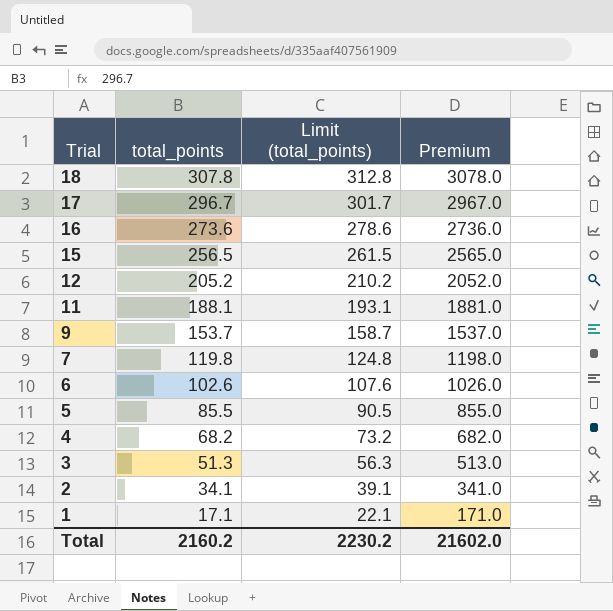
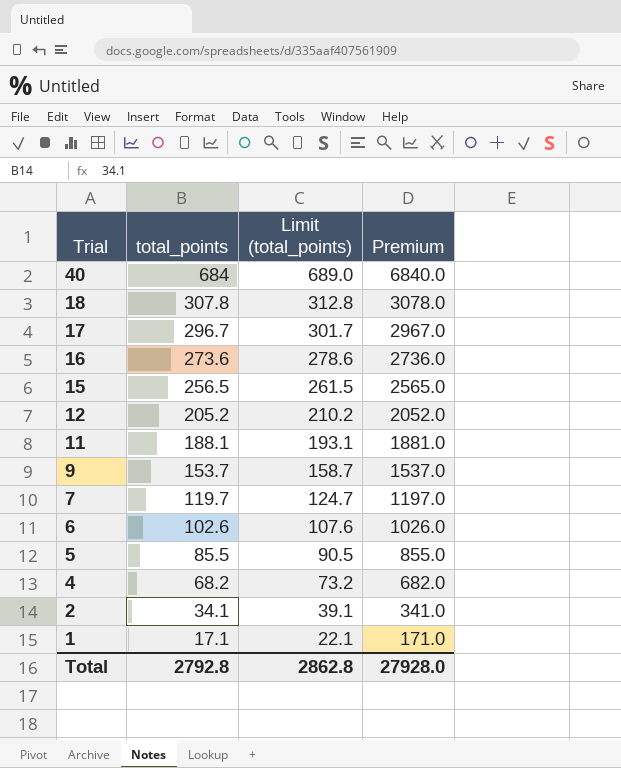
row 3: 51.3 | 56.3 | 513.0 -> none
row 40: none -> 684 | 689.0 | 6840.0
7 | total_points: 119.8 -> 119.7
7 | Limit (total_points): 124.8 -> 124.7
7 | Premium: 1198.0 -> 1197.0
Total | total_points: 2160.2 -> 2792.8
Total | Limit (total_points): 2230.2 -> 2862.8
Total | Premium: 21602.0 -> 27928.0

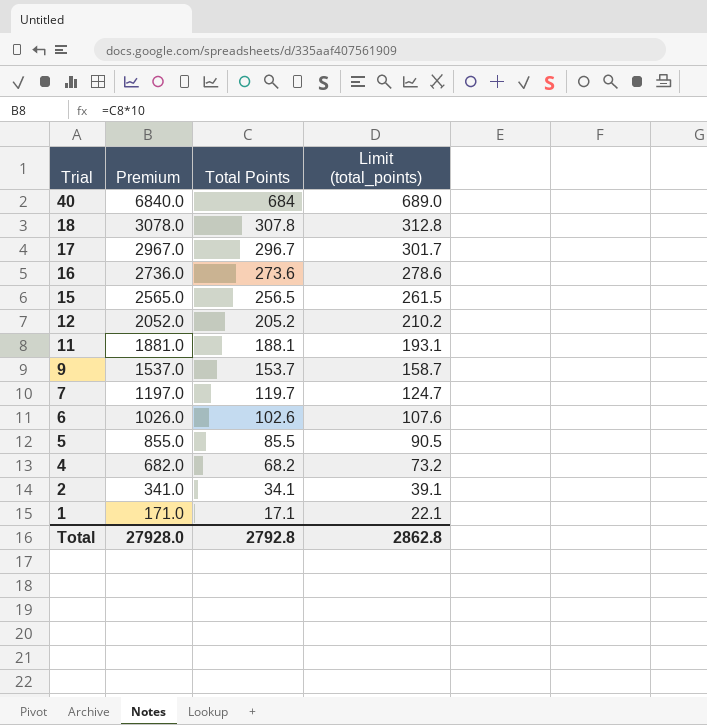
column Premium | position: 4 -> 2
column name: total_points -> Total Points

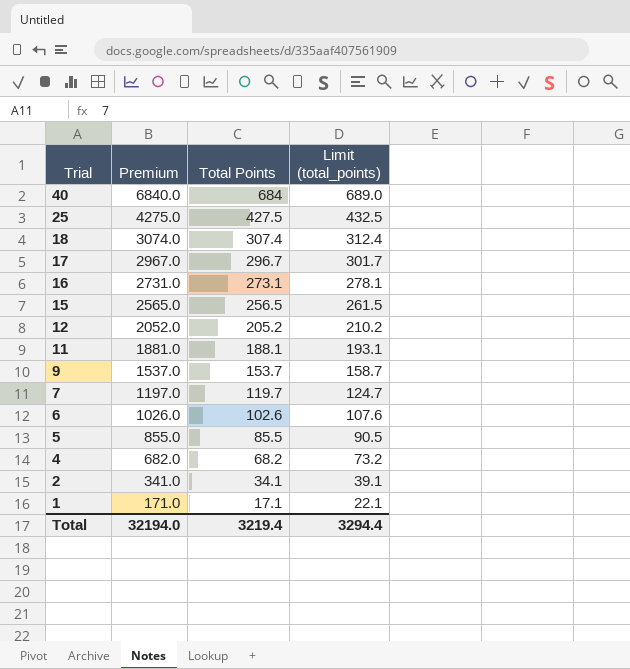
row 25: none -> 4275.0 | 427.5 | 432.5
18 | Premium: 3078.0 -> 3074.0
18 | Total Points: 307.8 -> 307.4
18 | Limit (total_points): 312.8 -> 312.4
16 | Premium: 2736.0 -> 2731.0
16 | Total Points: 273.6 -> 273.1
16 | Limit (total_points): 278.6 -> 278.1
Total | Premium: 27928.0 -> 32194.0
Total | Total Points: 2792.8 -> 3219.4
Total | Limit (total_points): 2862.8 -> 3294.4

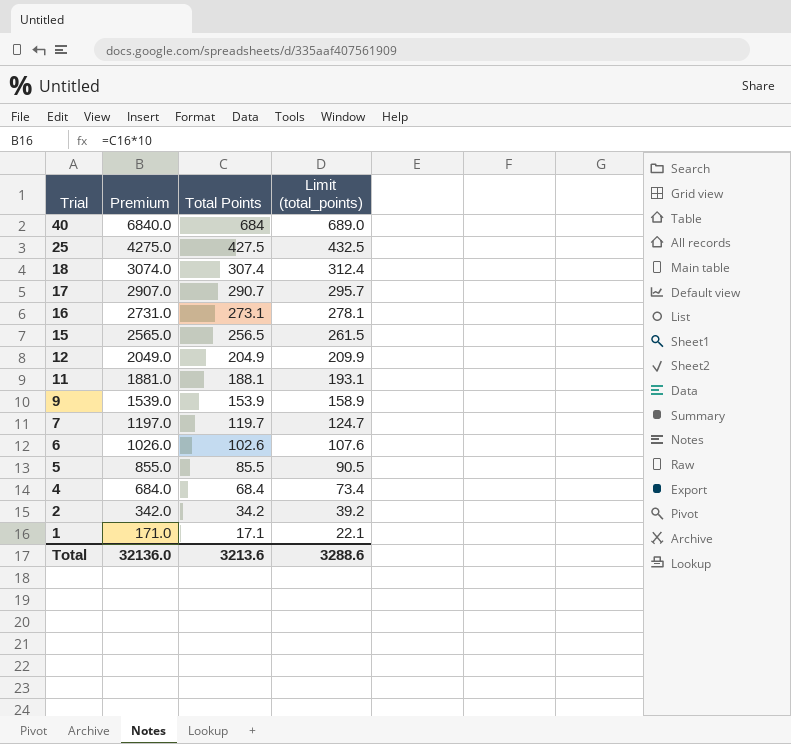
17 | Premium: 2967.0 -> 2907.0
17 | Total Points: 296.7 -> 290.7
17 | Limit (total_points): 301.7 -> 295.7
12 | Premium: 2052.0 -> 2049.0
12 | Total Points: 205.2 -> 204.9
12 | Limit (total_points): 210.2 -> 209.9
9 | Premium: 1537.0 -> 1539.0
9 | Total Points: 153.7 -> 153.9
9 | Limit (total_points): 158.7 -> 158.9
4 | Premium: 682.0 -> 684.0
4 | Total Points: 68.2 -> 68.4
4 | Limit (total_points): 73.2 -> 73.4
2 | Premium: 341.0 -> 342.0
2 | Total Points: 34.1 -> 34.2
2 | Limit (total_points): 39.1 -> 39.2
Total | Premium: 32194.0 -> 32136.0
Total | Total Points: 3219.4 -> 3213.6
Total | Limit (total_points): 3294.4 -> 3288.6

